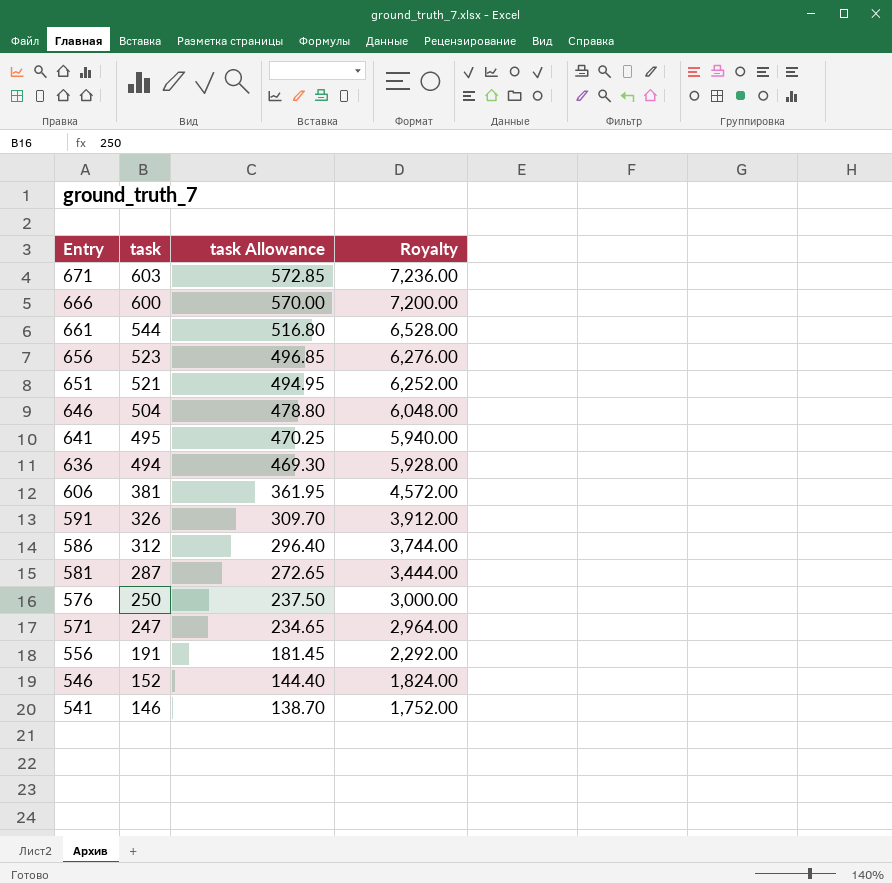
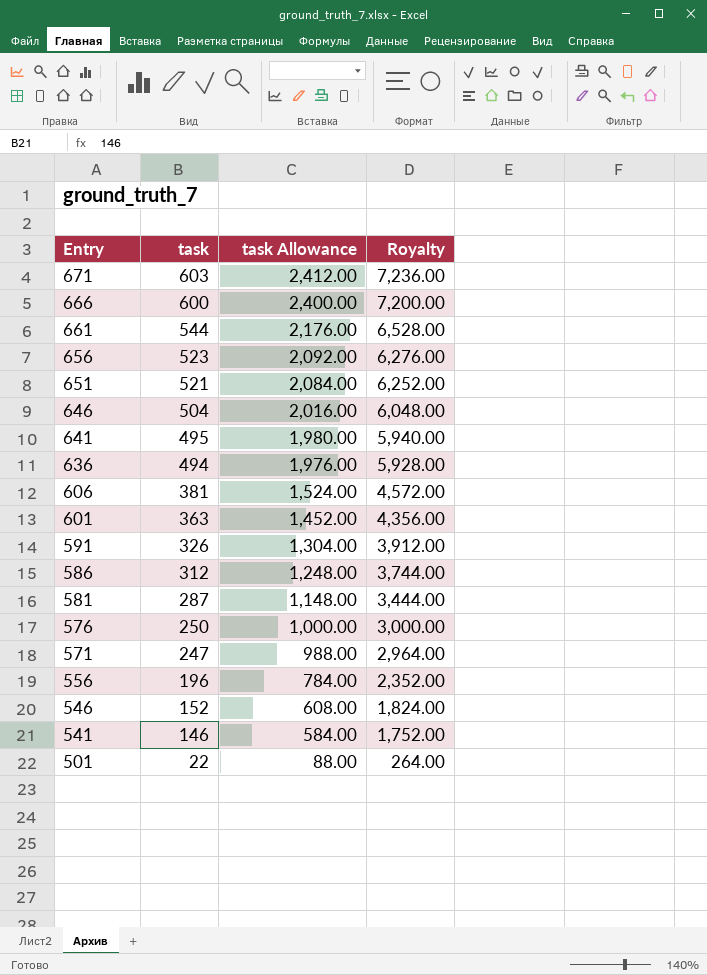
column task Allowance | formula: [task] * 0.95 -> [task] * 4
row 601: none -> 363 | 1,452.00 | 4,356.00
556 | task: 191 -> 196
556 | Royalty: 2,292.00 -> 2,352.00
row 501: none -> 22 | 88.00 | 264.00

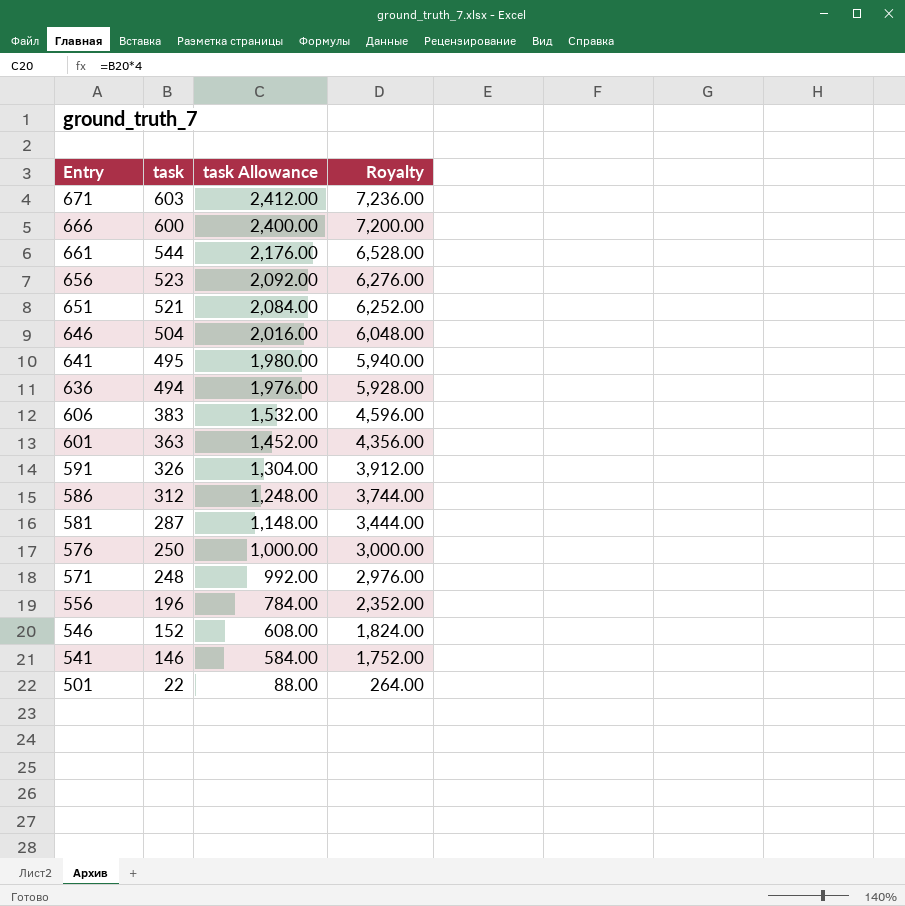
606 | task: 381 -> 383
606 | task Allowance: 1,524.00 -> 1,532.00
606 | Royalty: 4,572.00 -> 4,596.00
571 | task: 247 -> 248
571 | task Allowance: 988.00 -> 992.00
571 | Royalty: 2,964.00 -> 2,976.00

